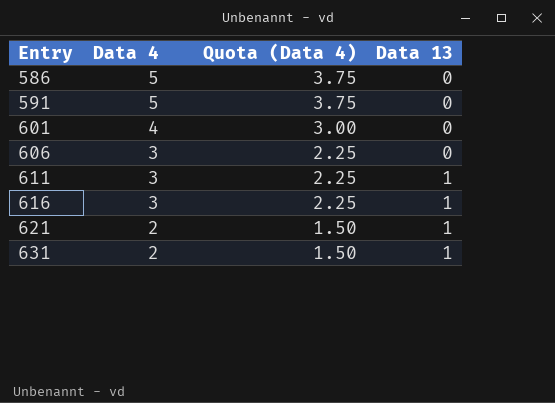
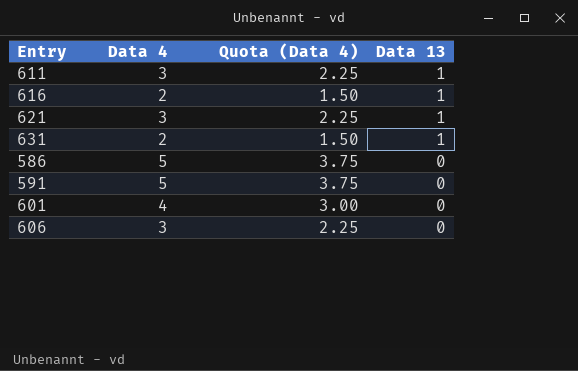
row order: Entry ascending -> Data 13 descending
616 | Data 4: 3 -> 2
616 | Quota (Data 4): 2.25 -> 1.50
621 | Data 4: 2 -> 3
621 | Quota (Data 4): 1.50 -> 2.25

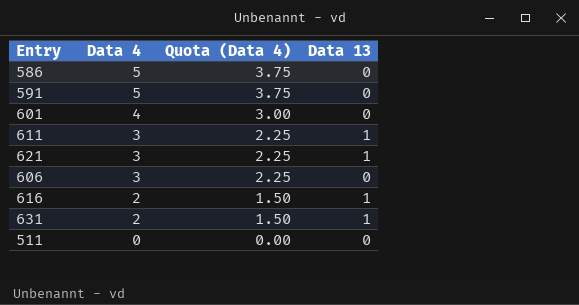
row order: Data 13 descending -> Data 4 descending
row 511: none -> 0 | 0.00 | 0

